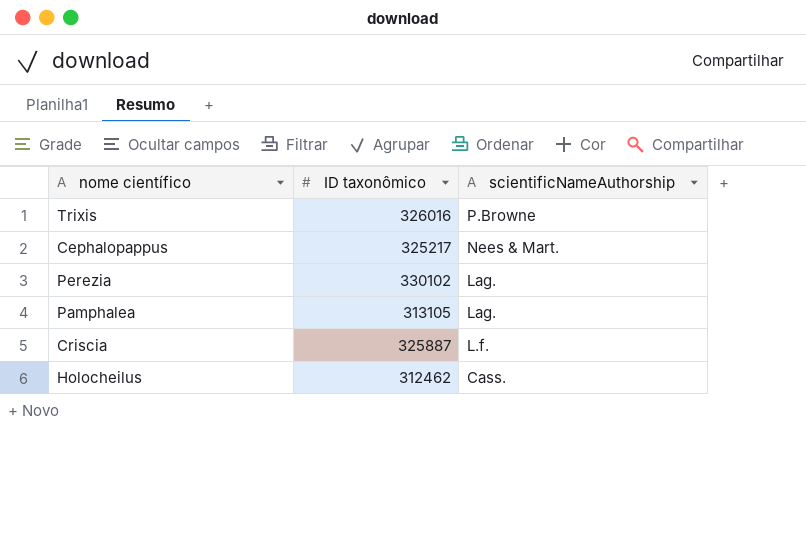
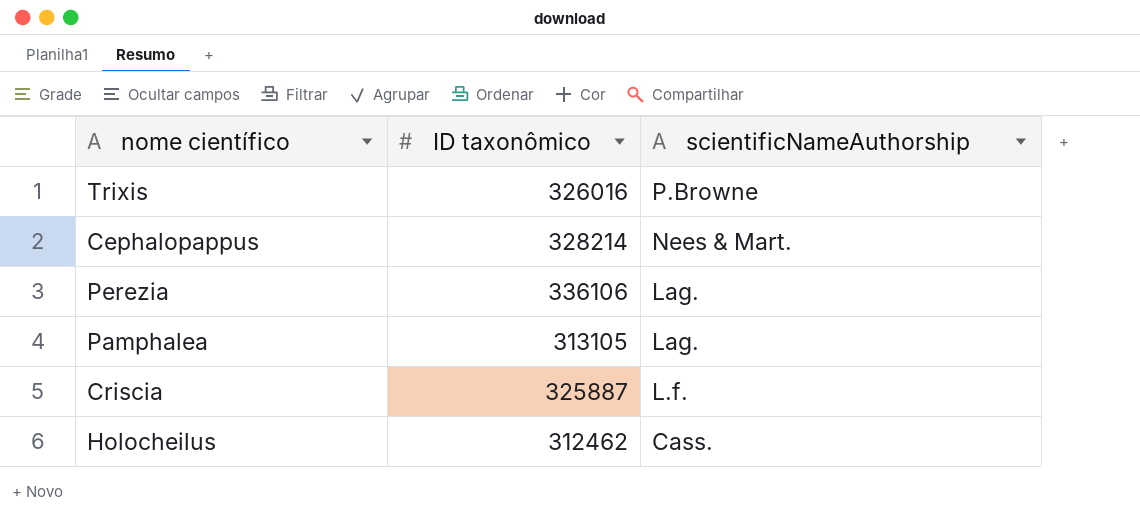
Cephalopappus | ID taxonômico: 325217 -> 328214
Perezia | ID taxonômico: 330102 -> 336106

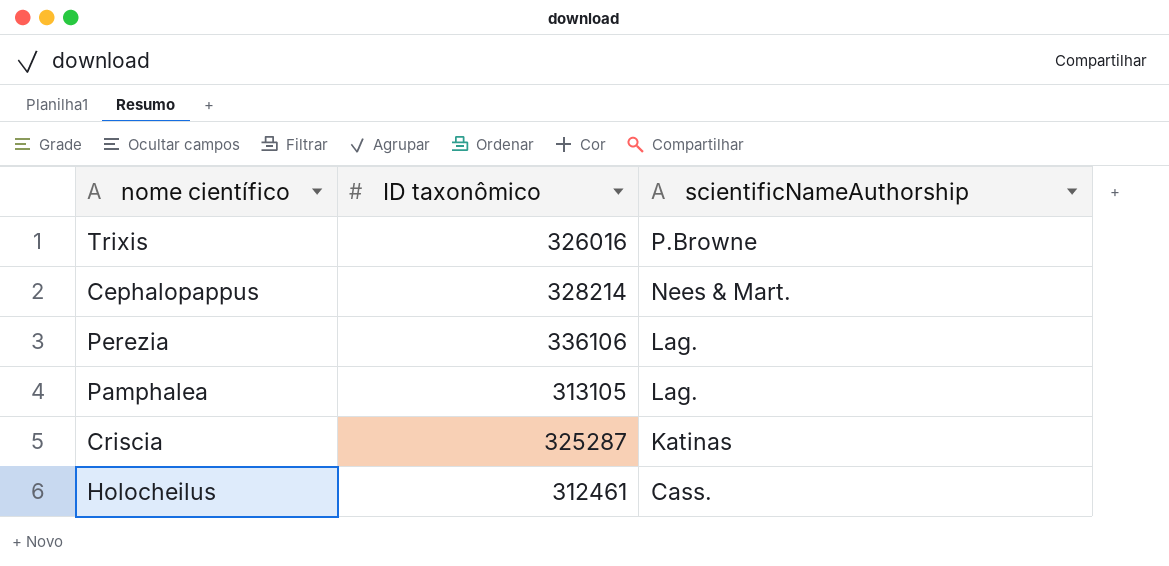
Criscia | ID taxonômico: 325887 -> 325287
Criscia | scientificNameAuthorship: L.f. -> Katinas
Holocheilus | ID taxonômico: 312462 -> 312461

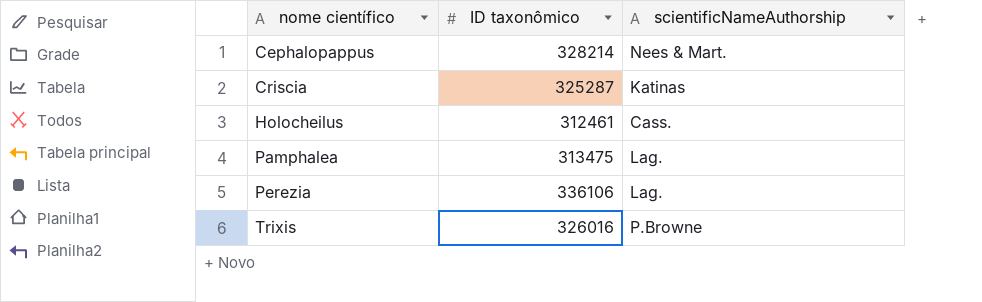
row order: scientificNameAuthorship descending -> nome científico ascending
Pamphalea | ID taxonômico: 313105 -> 313475

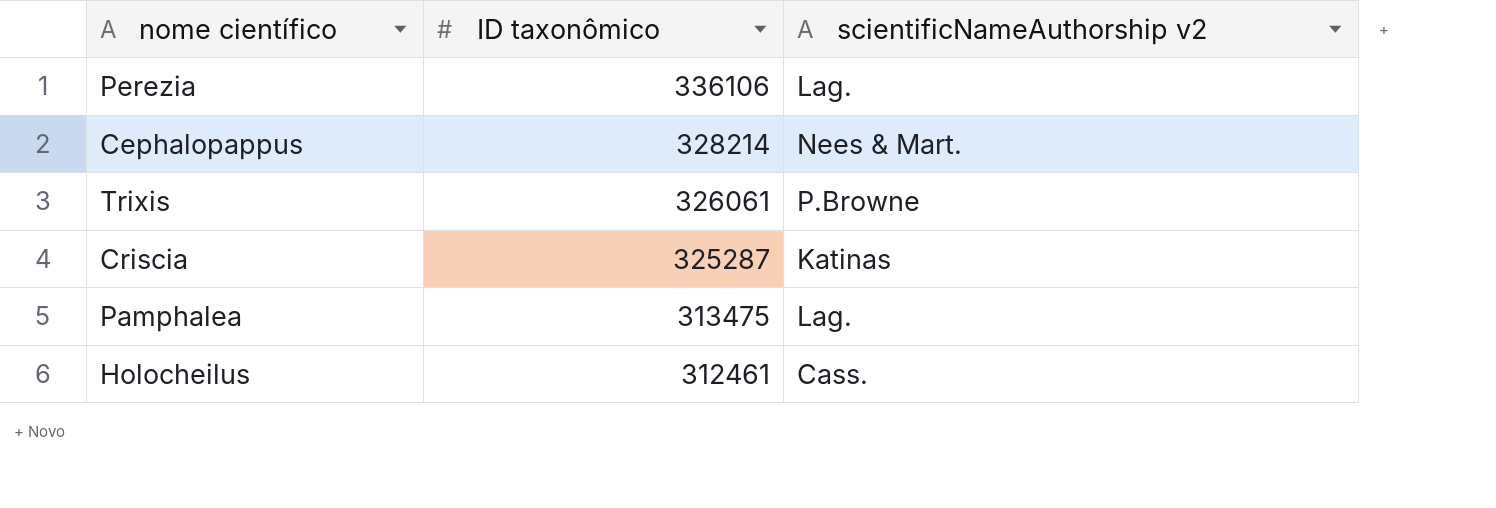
row order: nome científico ascending -> ID taxonômico descending
column name: scientificNameAuthorship -> scientificNameAuthorship v2
Trixis | ID taxonômico: 326016 -> 326061

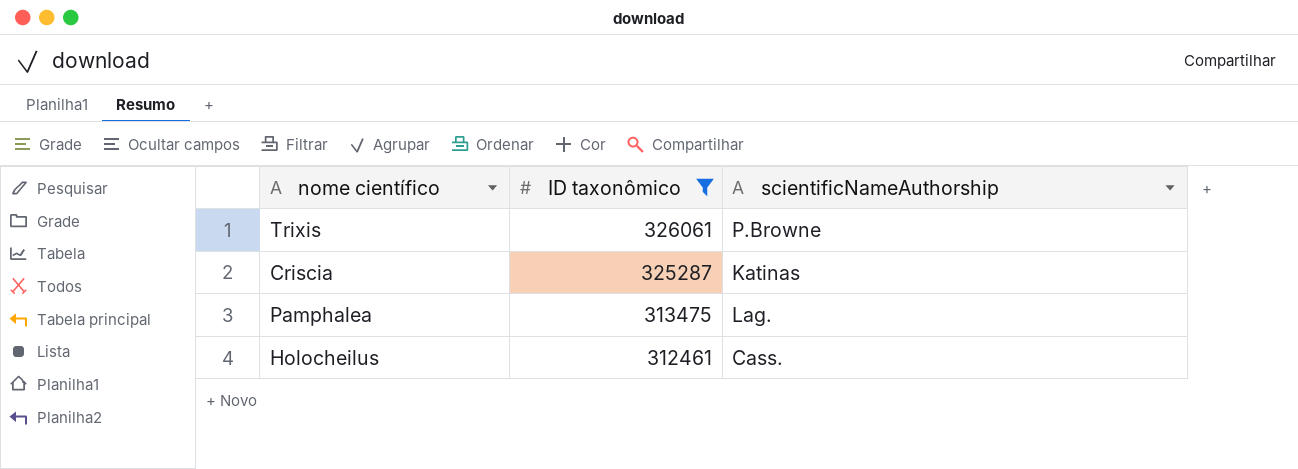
filter: none -> ID taxonômico <= 326061
column name: scientificNameAuthorship v2 -> scientificNameAuthorship

